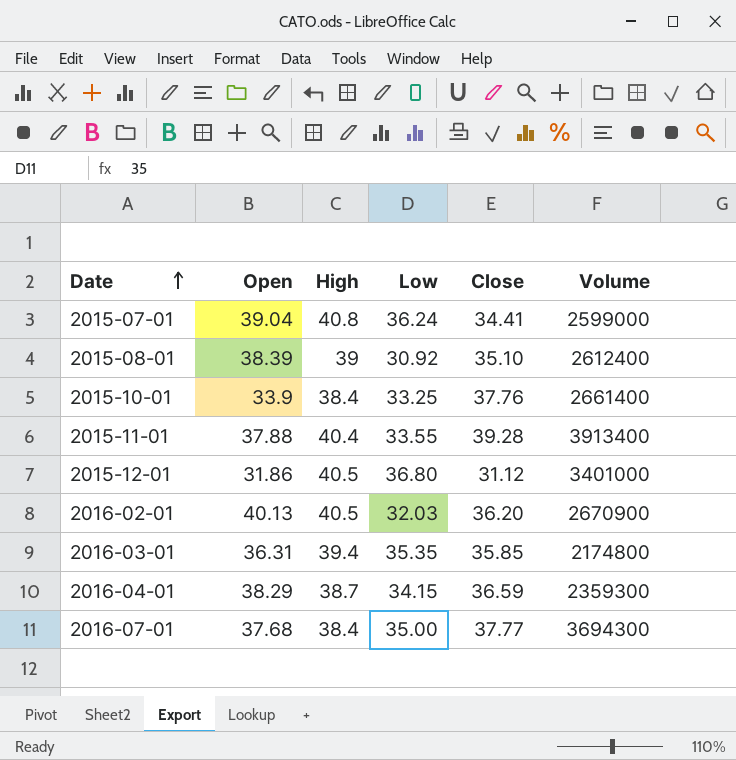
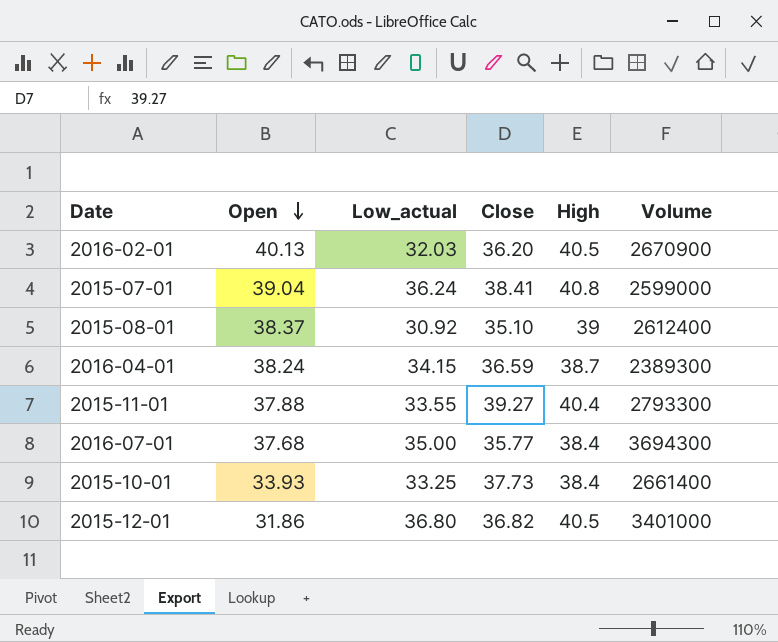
row order: Date ascending -> Open descending
column name: Low -> Low_actual
column High | position: 3 -> 5
row 2016-03-01: 36.31 | 39.4 | 35.35 | 35.85 | 2174800 -> none
2015-07-01 | Close: 34.41 -> 38.41
2015-08-01 | Open: 38.39 -> 38.37
2016-04-01 | Open: 38.29 -> 38.24
2016-04-01 | Volume: 2359300 -> 2389300
2015-11-01 | Close: 39.28 -> 39.27
2015-11-01 | Volume: 3913400 -> 2793300
2016-07-01 | Close: 37.77 -> 35.77
2015-10-01 | Open: 33.9 -> 33.93
2015-10-01 | Close: 37.76 -> 37.73
2015-12-01 | Close: 31.12 -> 36.82

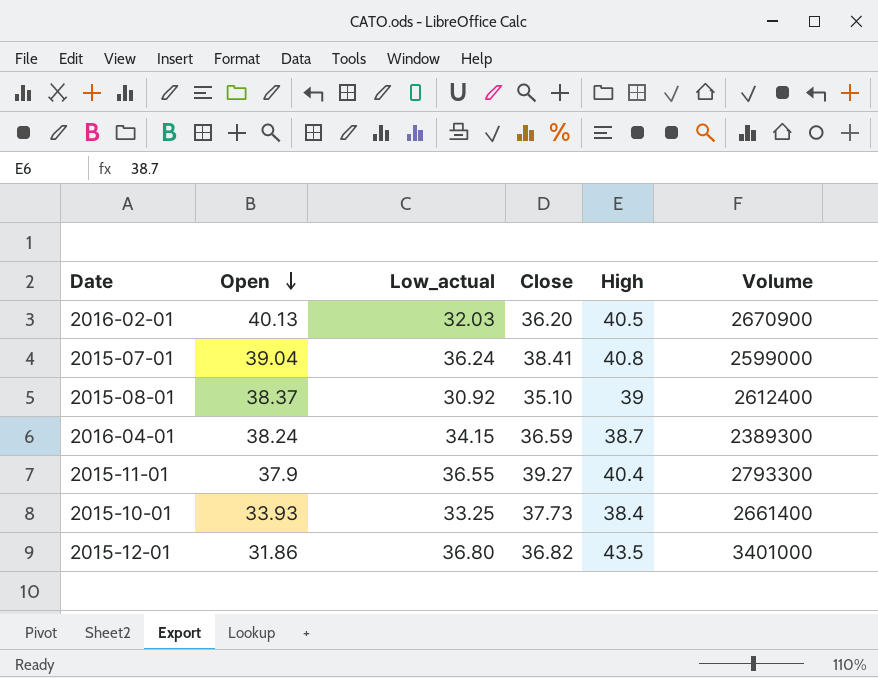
row 2016-07-01: 37.68 | 35.00 | 35.77 | 38.4 | 3694300 -> none
2015-11-01 | Open: 37.88 -> 37.9
2015-11-01 | Low_actual: 33.55 -> 36.55
2015-12-01 | High: 40.5 -> 43.5

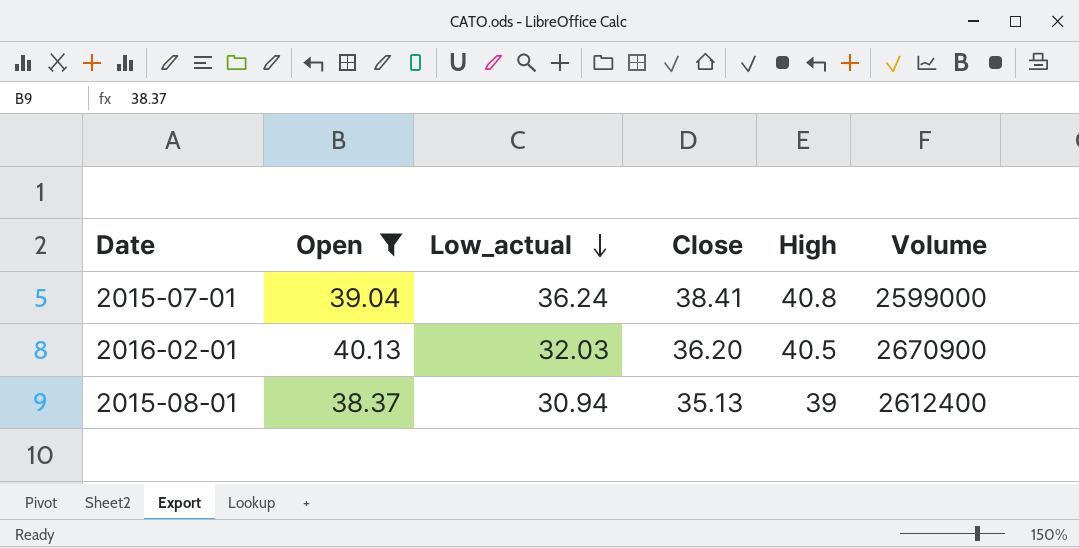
filter: none -> Open >= 38.37
row order: Open descending -> Low_actual descending
2015-08-01 | Low_actual: 30.92 -> 30.94
2015-08-01 | Close: 35.10 -> 35.13

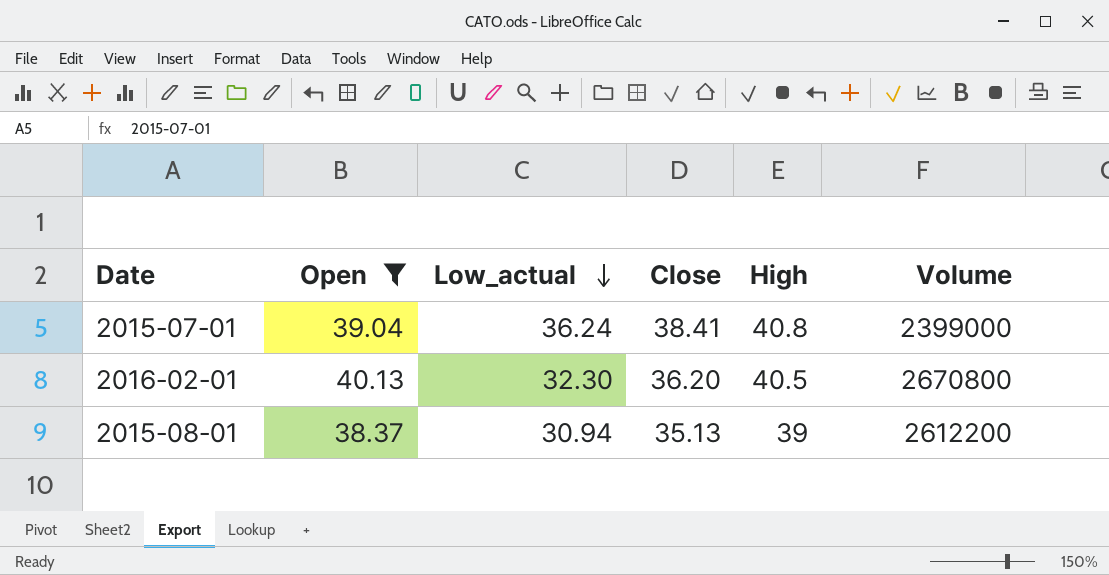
2015-07-01 | Volume: 2599000 -> 2399000
2016-02-01 | Low_actual: 32.03 -> 32.30
2016-02-01 | Volume: 2670900 -> 2670800
2015-08-01 | Volume: 2612400 -> 2612200

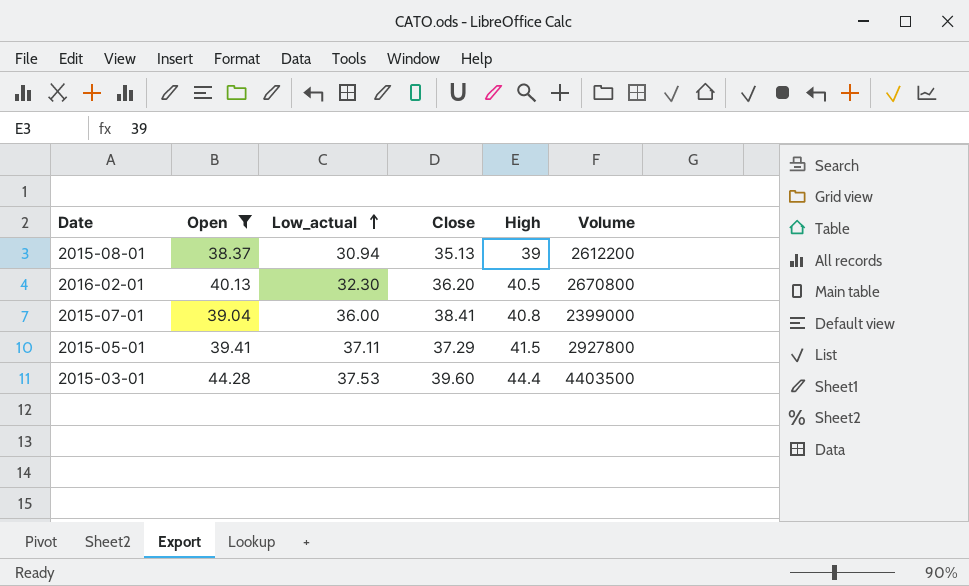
row order: Low_actual descending -> Low_actual ascending
2015-07-01 | Low_actual: 36.24 -> 36.00
row 2015-05-01: none -> 39.41 | 37.11 | 37.29 | 41.5 | 2927800
row 2015-03-01: none -> 44.28 | 37.53 | 39.60 | 44.4 | 4403500

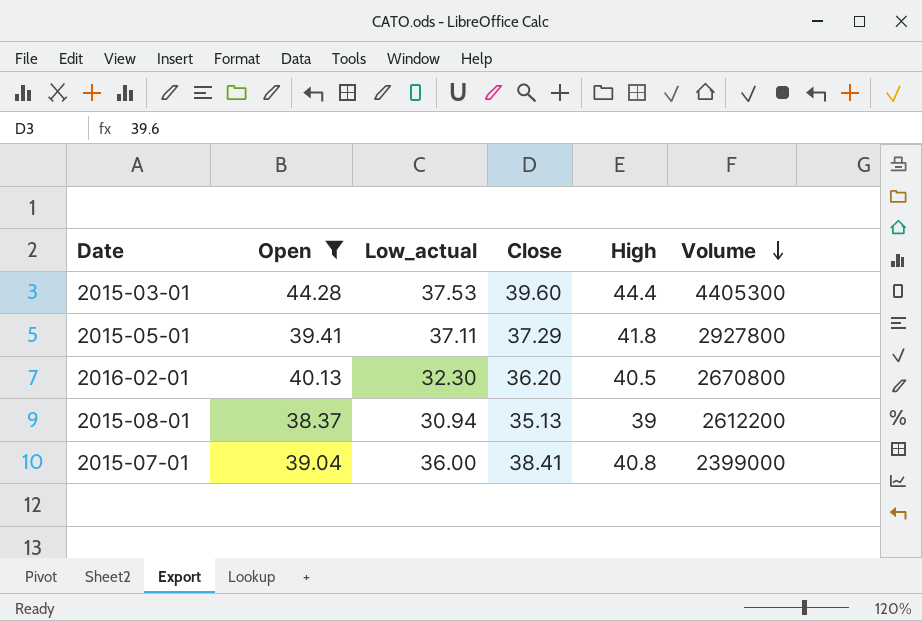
row order: Low_actual ascending -> Volume descending
2015-03-01 | Volume: 4403500 -> 4405300
2015-05-01 | High: 41.5 -> 41.8

